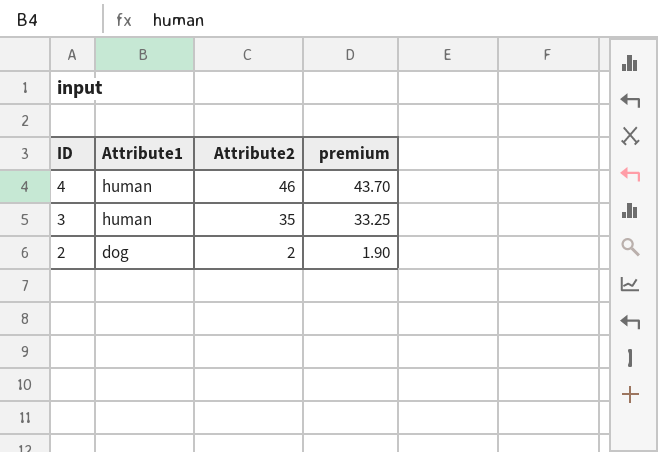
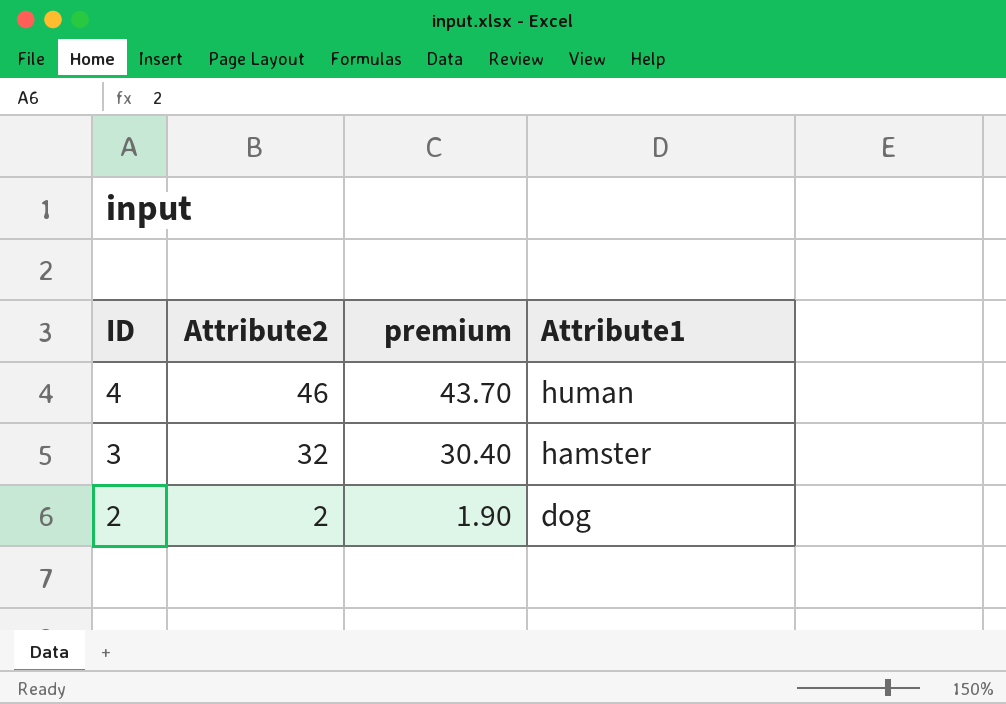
column Attribute1 | position: 2 -> 4
3 | Attribute2: 35 -> 32
3 | premium: 33.25 -> 30.40
3 | Attribute1: human -> hamster

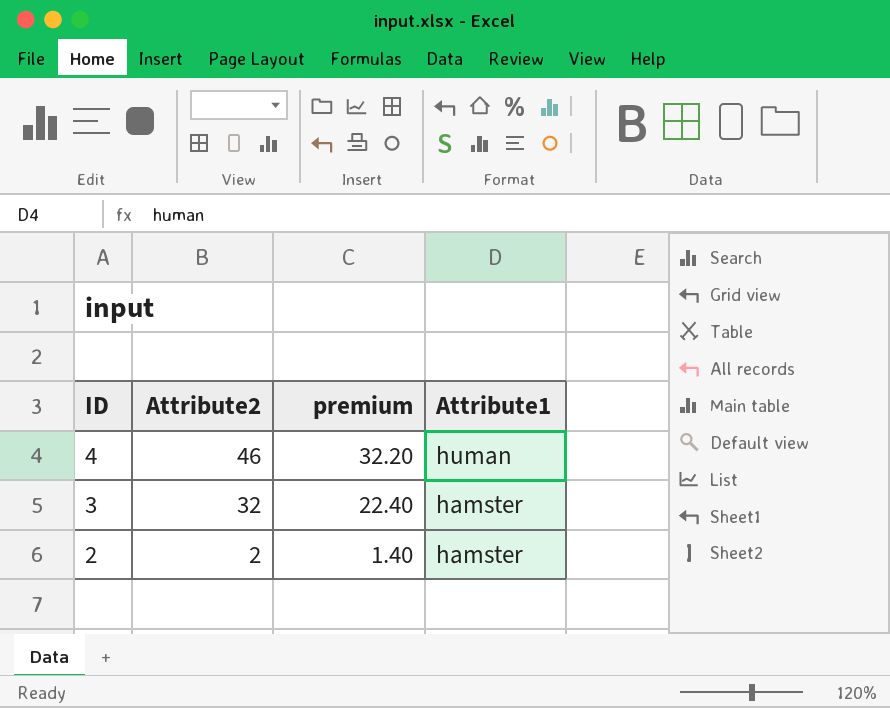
column premium | formula: [Attribute2] * 0.95 -> [Attribute2] * 0.7
2 | Attribute1: dog -> hamster

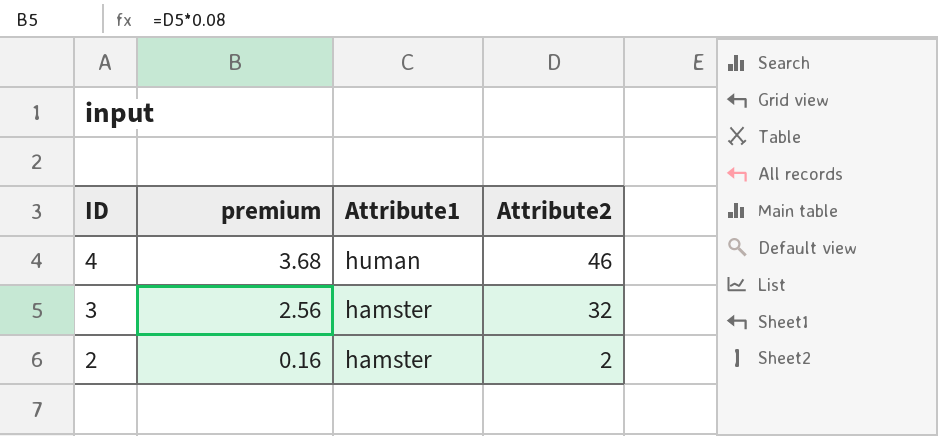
column premium | formula: [Attribute2] * 0.7 -> [Attribute2] * 0.08
column Attribute2 | position: 2 -> 4

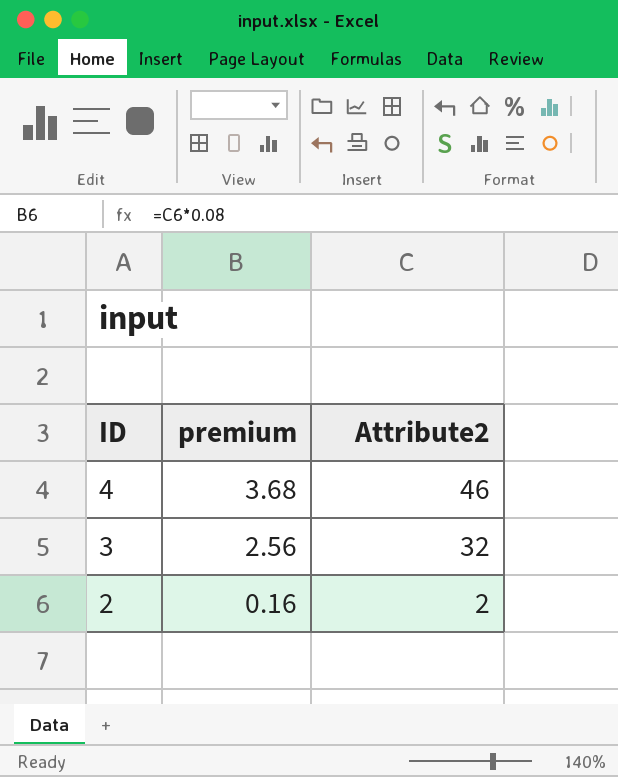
column Attribute1 | position: 3 -> none

